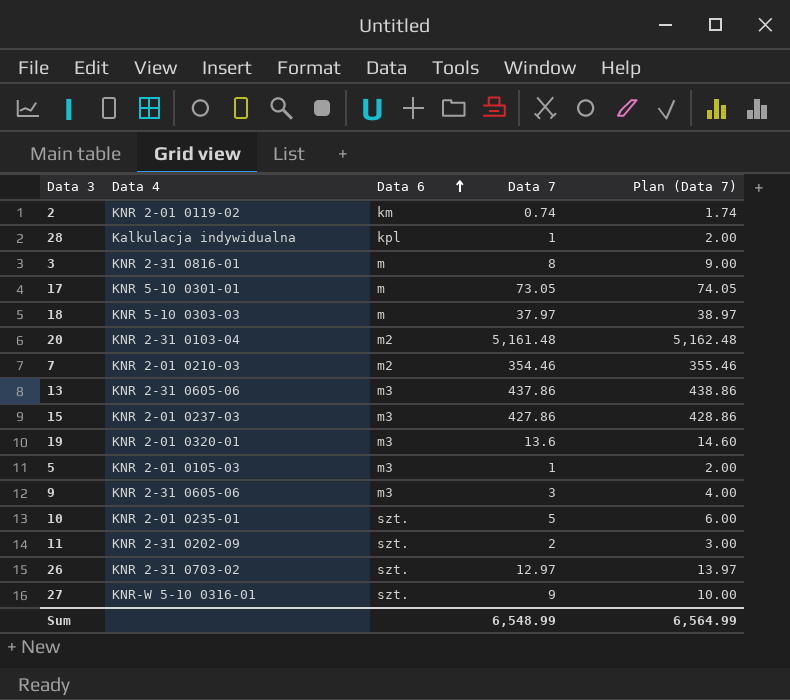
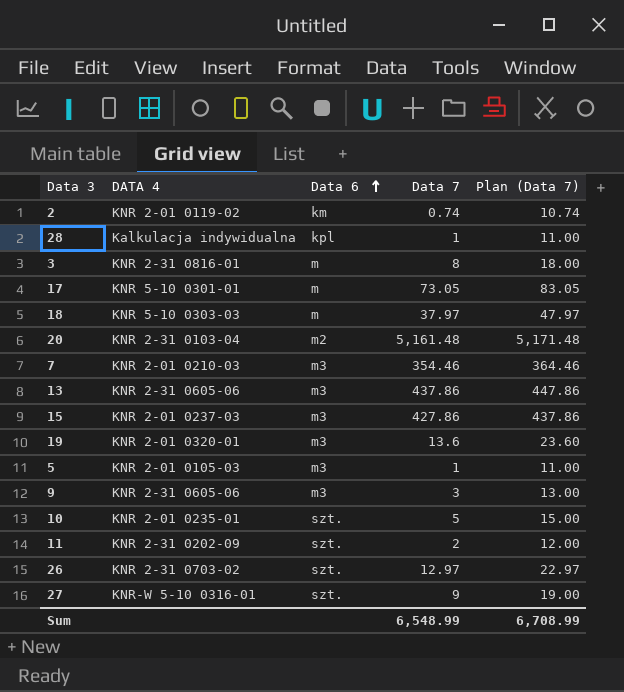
column name: Data 4 -> DATA 4
column Plan (Data 7) | formula: [Data 7] + 1 -> [Data 7] + 10
7 | Data 6: m2 -> m3
Sum | Plan (Data 7): 6,564.99 -> 6,708.99

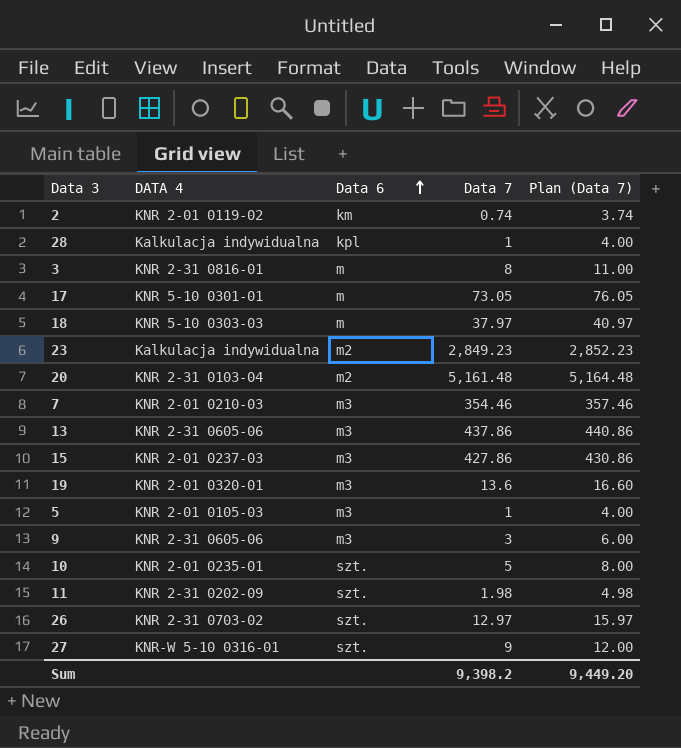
column Plan (Data 7) | formula: [Data 7] + 10 -> [Data 7] + 3
row 23: none -> Kalkulacja indywidualna | m2 | 2,849.23 | 2,852.23
11 | Data 7: 2 -> 1.98
Sum | Data 7: 6,548.99 -> 9,398.2
Sum | Plan (Data 7): 6,708.99 -> 9,449.20

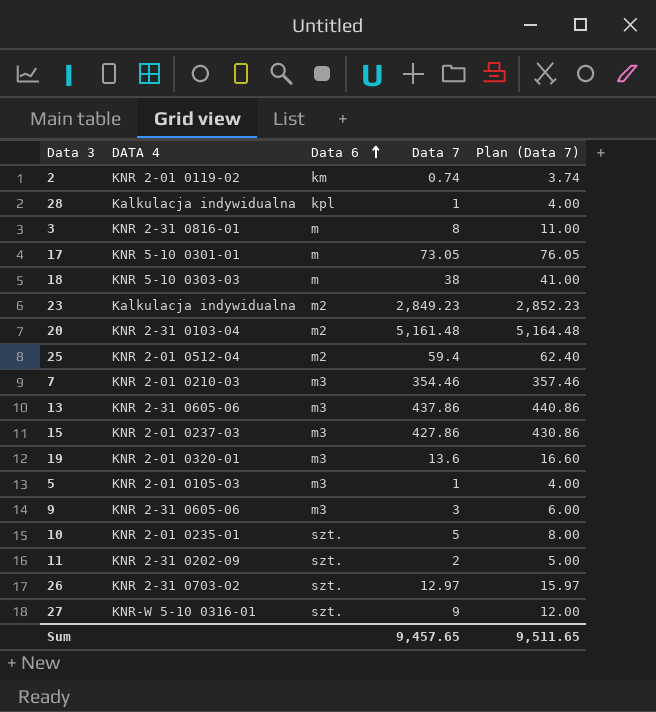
18 | Data 7: 37.97 -> 38
18 | Plan (Data 7): 40.97 -> 41.00
row 25: none -> KNR 2-01 0512-04 | m2 | 59.4 | 62.40
11 | Data 7: 1.98 -> 2
11 | Plan (Data 7): 4.98 -> 5.00
Sum | Data 7: 9,398.2 -> 9,457.65
Sum | Plan (Data 7): 9,449.20 -> 9,511.65

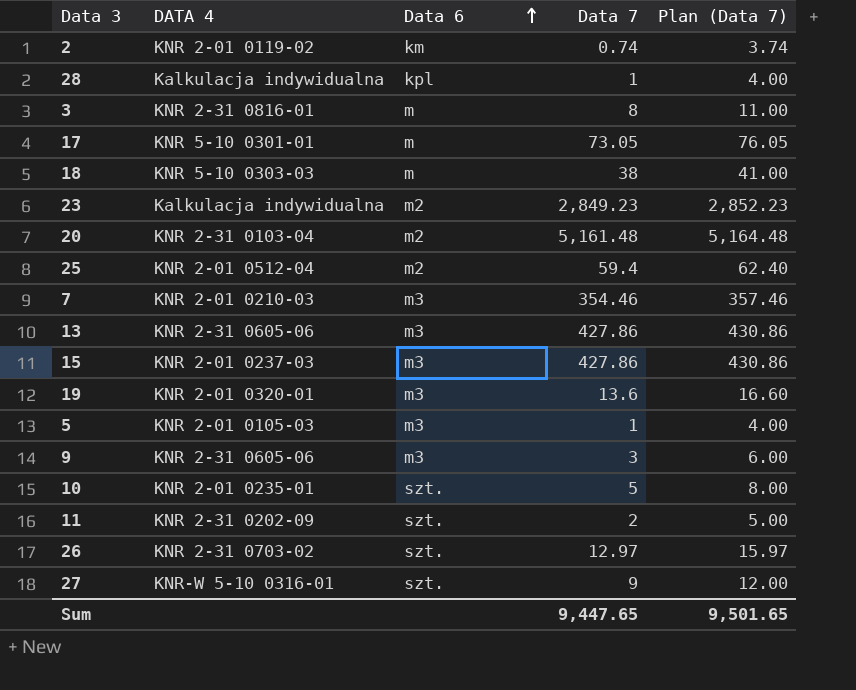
13 | Data 7: 437.86 -> 427.86
13 | Plan (Data 7): 440.86 -> 430.86
Sum | Data 7: 9,457.65 -> 9,447.65
Sum | Plan (Data 7): 9,511.65 -> 9,501.65

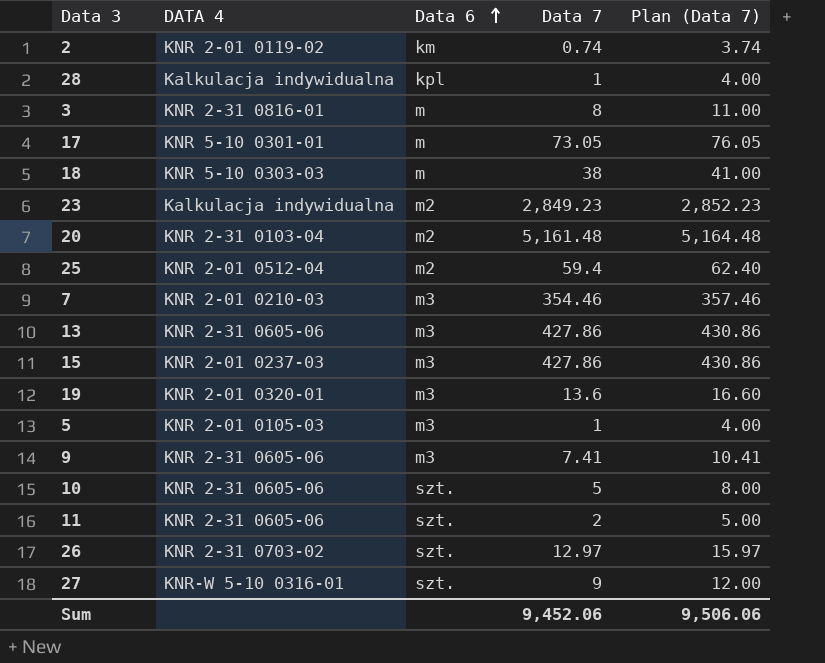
9 | Data 7: 3 -> 7.41
9 | Plan (Data 7): 6.00 -> 10.41
10 | DATA 4: KNR 2-01 0235-01 -> KNR 2-31 0605-06
11 | DATA 4: KNR 2-31 0202-09 -> KNR 2-31 0605-06
Sum | Data 7: 9,447.65 -> 9,452.06
Sum | Plan (Data 7): 9,501.65 -> 9,506.06

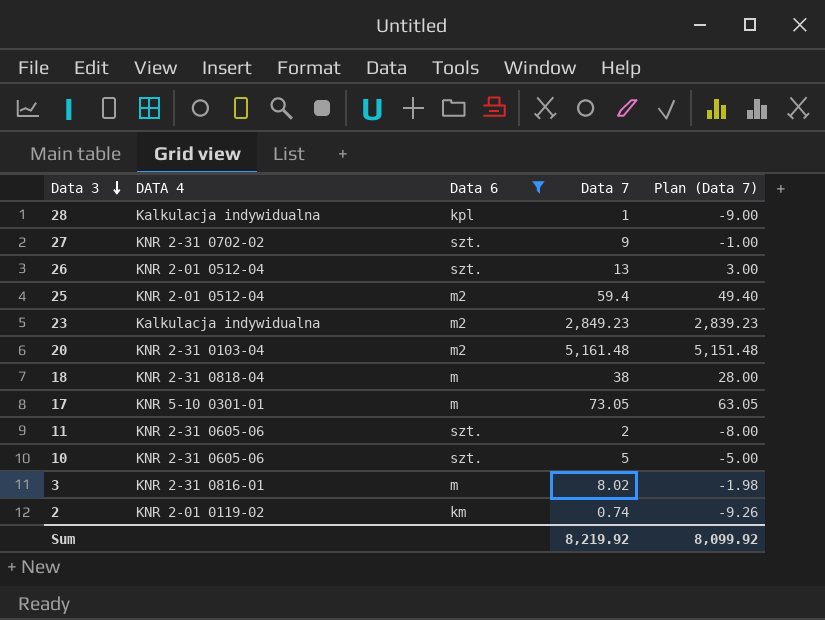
filter: none -> Data 6 != m3
row order: Data 6 ascending -> Data 3 descending
column Plan (Data 7) | formula: [Data 7] + 3 -> [Data 7] - 10
27 | DATA 4: KNR-W 5-10 0316-01 -> KNR 2-31 0702-02
26 | DATA 4: KNR 2-31 0703-02 -> KNR 2-01 0512-04
26 | Data 7: 12.97 -> 13
18 | DATA 4: KNR 5-10 0303-03 -> KNR 2-31 0818-04
3 | Data 7: 8 -> 8.02
Sum | Data 7: 9,452.06 -> 8,219.92
Sum | Plan (Data 7): 9,506.06 -> 8,099.92

